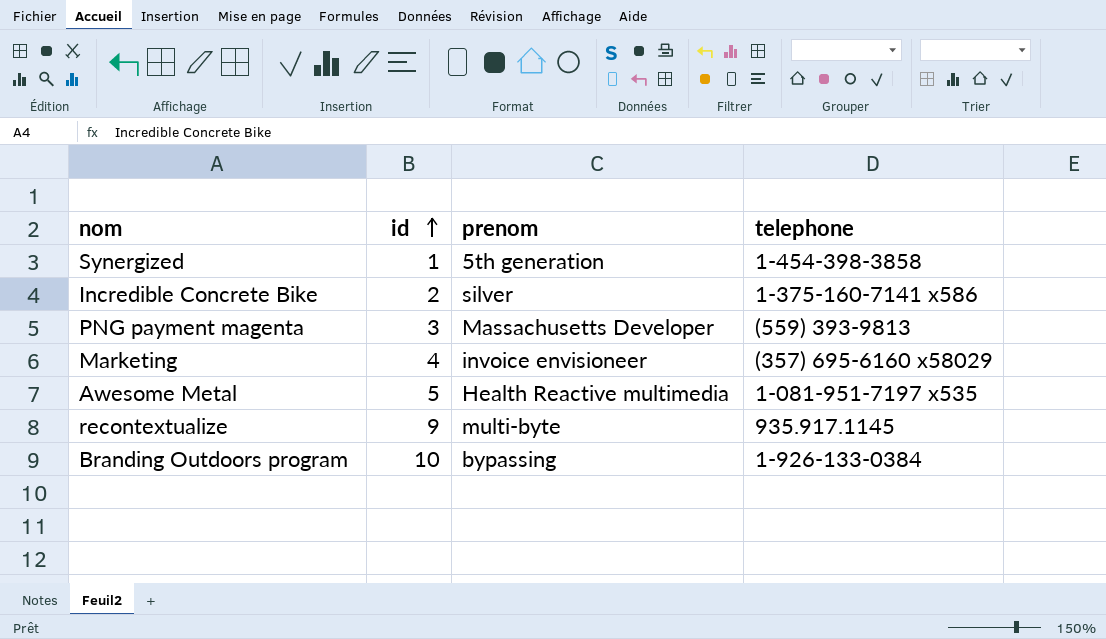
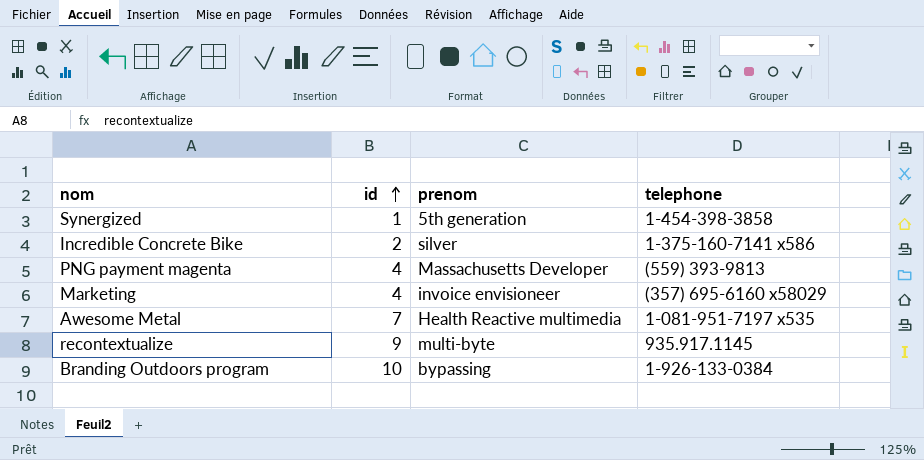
PNG payment magenta | id: 3 -> 4
Awesome Metal | id: 5 -> 7

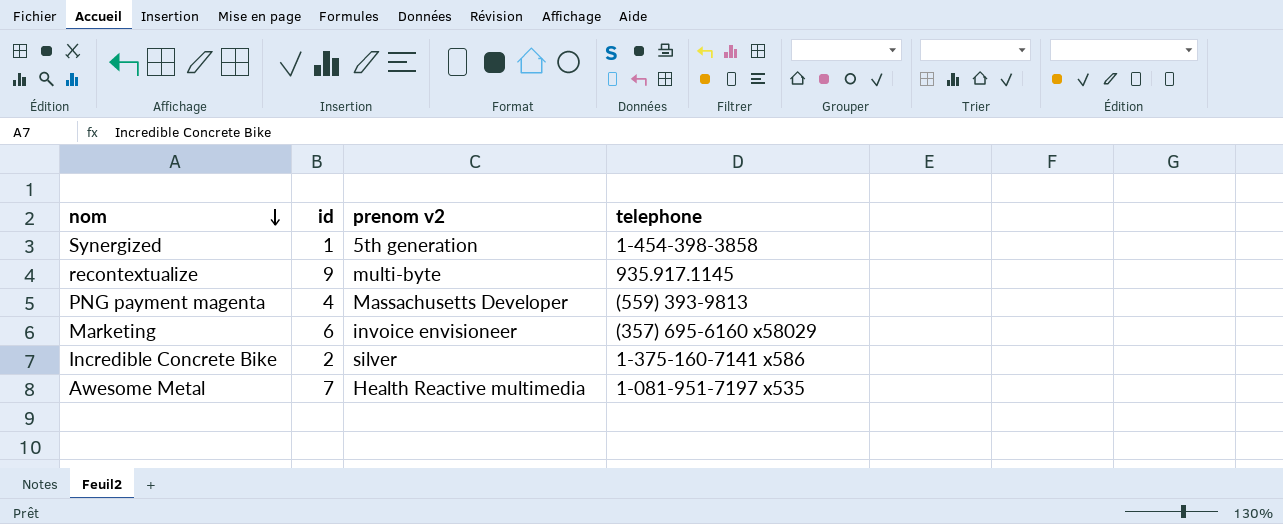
row order: id ascending -> nom descending
column name: prenom -> prenom v2
row Branding Outdoors program: 10 | bypassing | 1-926-133-0384 -> none
Marketing | id: 4 -> 6

